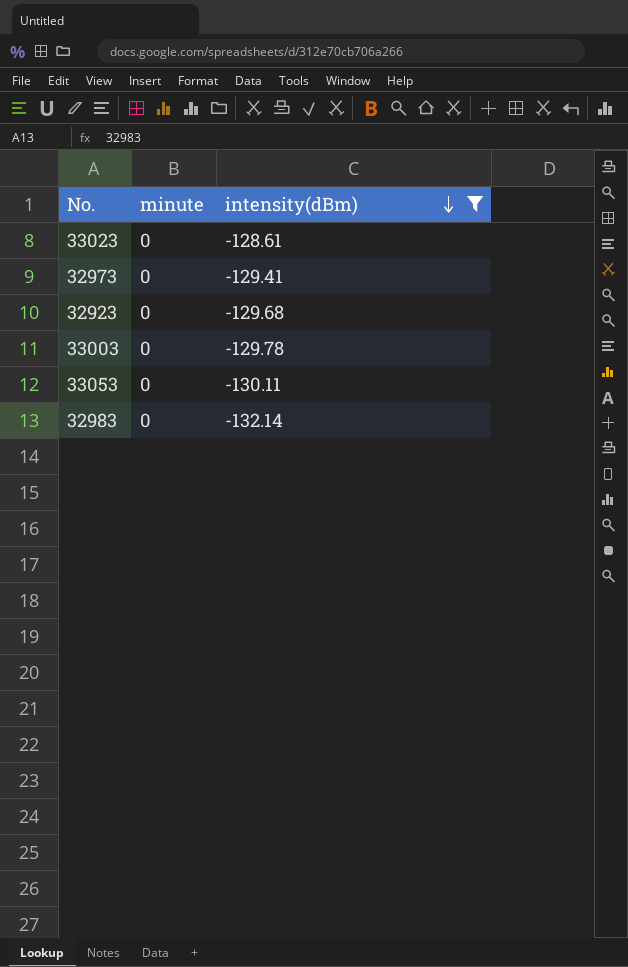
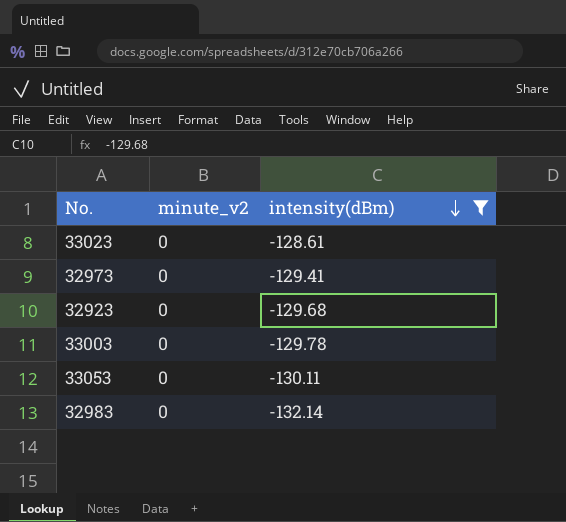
column name: minute -> minute_v2

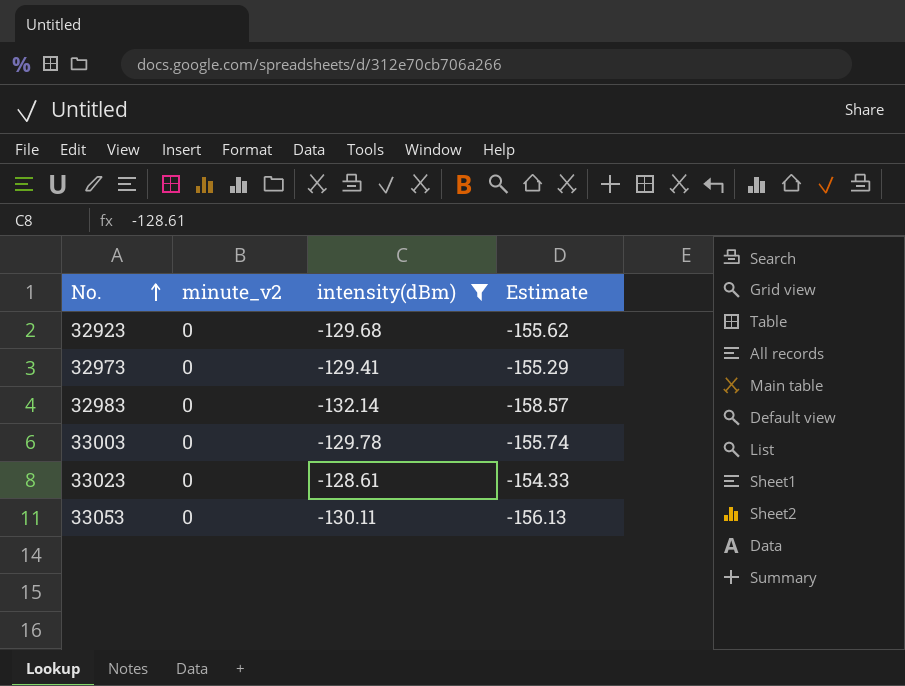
row order: intensity(dBm) descending -> No. ascending
column Estimate | formula: none -> [intensity(dBm)] * 1.2

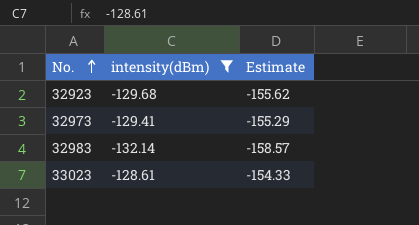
column minute_v2 | position: 2 -> none
row 33003: 0 | -129.78 | -155.74 -> none
row 33053: 0 | -130.11 | -156.13 -> none

